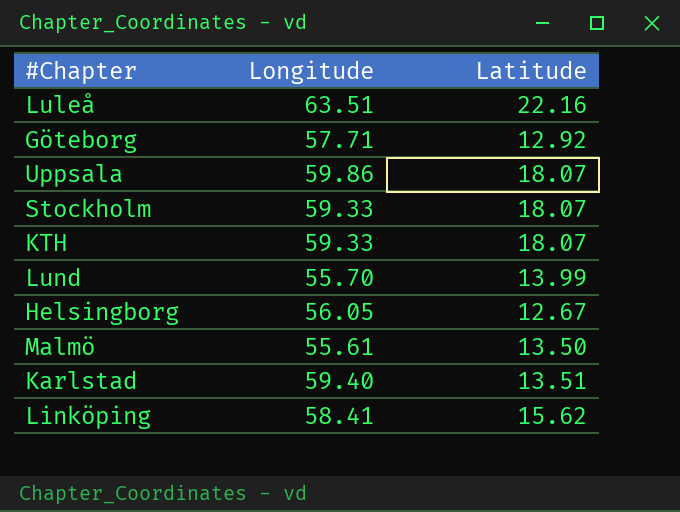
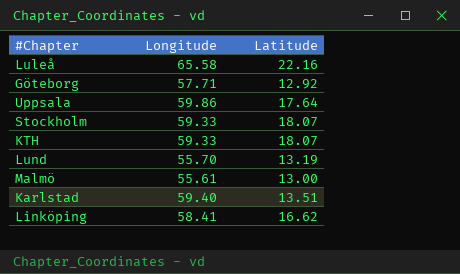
row Helsingborg: 56.05 | 12.67 -> none
Luleå | Longitude: 63.51 -> 65.58
Uppsala | Latitude: 18.07 -> 17.64
Lund | Latitude: 13.99 -> 13.19
Malmö | Latitude: 13.50 -> 13.00
Linköping | Latitude: 15.62 -> 16.62

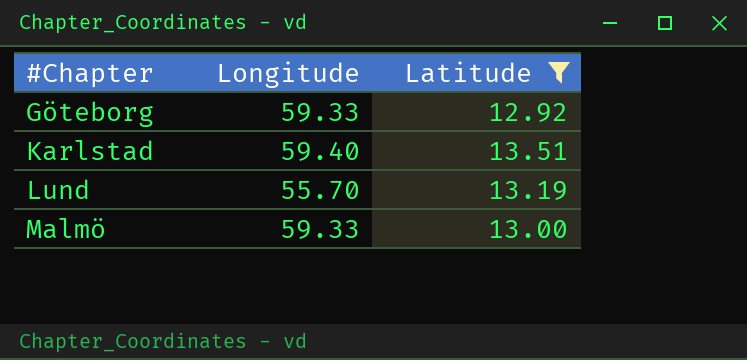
filter: none -> Latitude <= 13.51
row order: none -> #Chapter ascending
Göteborg | Longitude: 57.71 -> 59.33
Malmö | Longitude: 55.61 -> 59.33

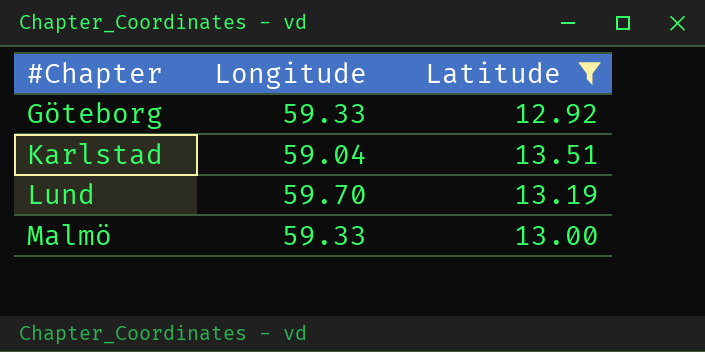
Karlstad | Longitude: 59.40 -> 59.04
Lund | Longitude: 55.70 -> 59.70

